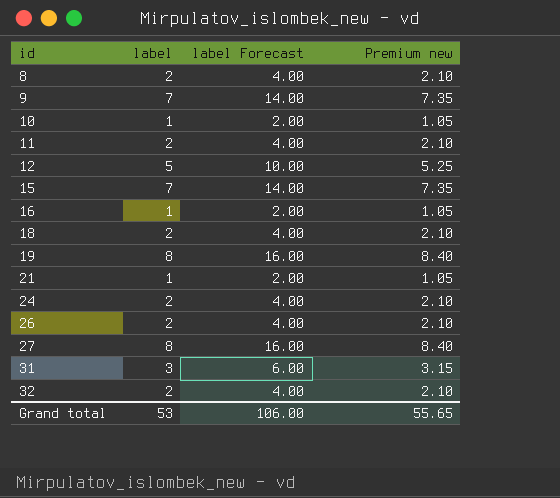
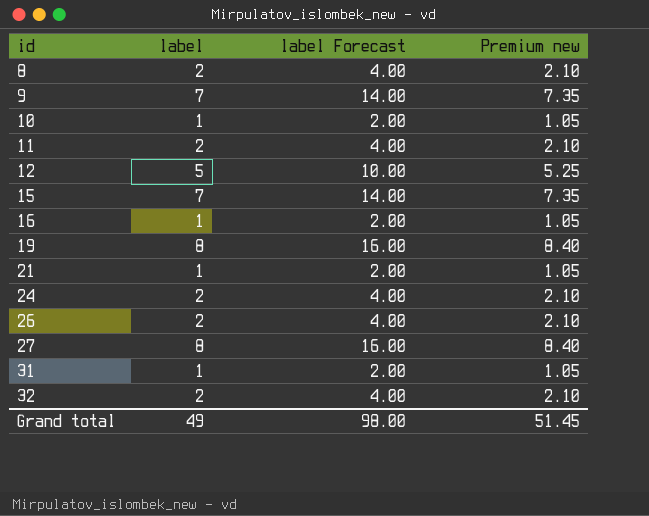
row 18: 2 | 4.00 | 2.10 -> none
31 | label: 3 -> 1
31 | label Forecast: 6.00 -> 2.00
31 | Premium new: 3.15 -> 1.05
Grand total | label: 53 -> 49
Grand total | label Forecast: 106.00 -> 98.00
Grand total | Premium new: 55.65 -> 51.45

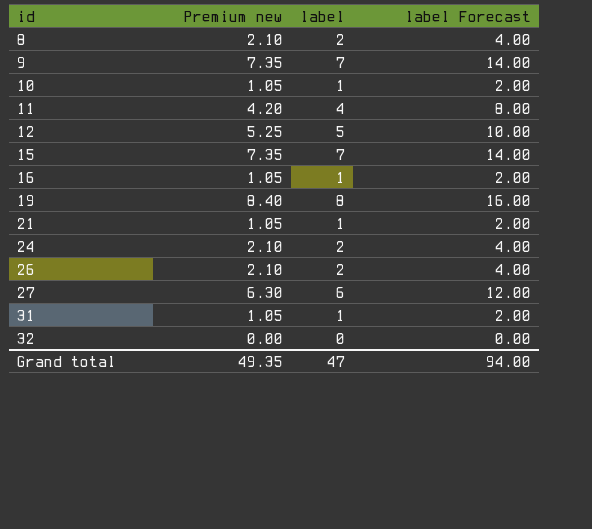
column Premium new | position: 4 -> 2
11 | Premium new: 2.10 -> 4.20
11 | label: 2 -> 4
11 | label Forecast: 4.00 -> 8.00
27 | Premium new: 8.40 -> 6.30
27 | label: 8 -> 6
27 | label Forecast: 16.00 -> 12.00
32 | Premium new: 2.10 -> 0.00
32 | label: 2 -> 0
32 | label Forecast: 4.00 -> 0.00
Grand total | Premium new: 51.45 -> 49.35
Grand total | label: 49 -> 47
Grand total | label Forecast: 98.00 -> 94.00

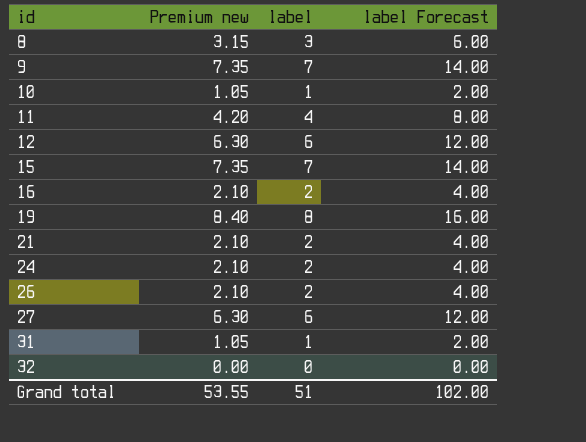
8 | Premium new: 2.10 -> 3.15
8 | label: 2 -> 3
8 | label Forecast: 4.00 -> 6.00
12 | Premium new: 5.25 -> 6.30
12 | label: 5 -> 6
12 | label Forecast: 10.00 -> 12.00
16 | Premium new: 1.05 -> 2.10
16 | label: 1 -> 2
16 | label Forecast: 2.00 -> 4.00
21 | Premium new: 1.05 -> 2.10
21 | label: 1 -> 2
21 | label Forecast: 2.00 -> 4.00
Grand total | Premium new: 49.35 -> 53.55
Grand total | label: 47 -> 51
Grand total | label Forecast: 94.00 -> 102.00

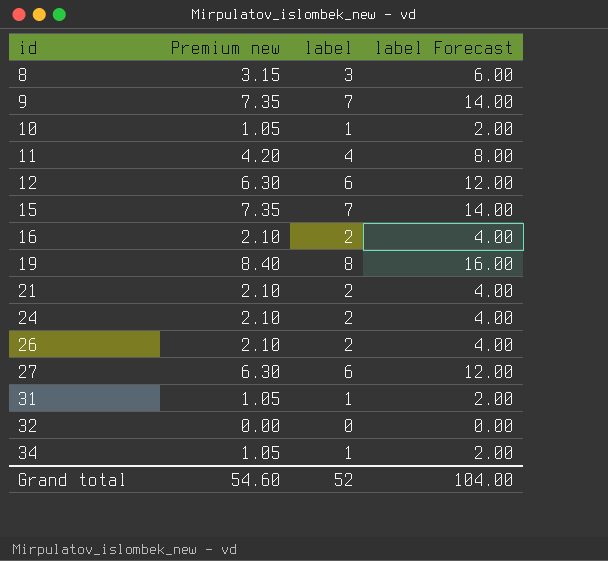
row 34: none -> 1.05 | 1 | 2.00
Grand total | Premium new: 53.55 -> 54.60
Grand total | label: 51 -> 52
Grand total | label Forecast: 102.00 -> 104.00

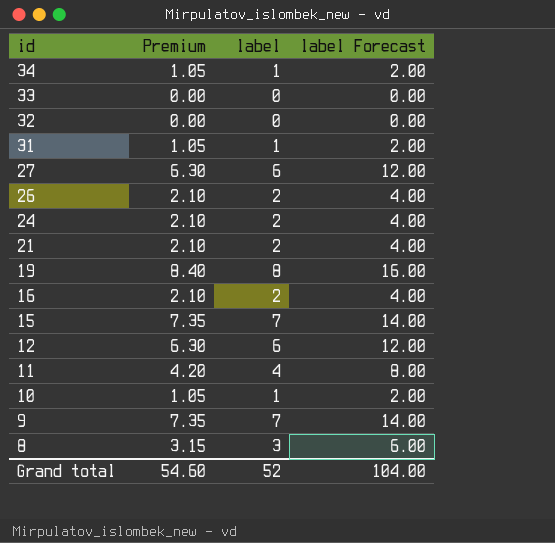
row order: id ascending -> id descending
column name: Premium new -> Premium
row 33: none -> 0.00 | 0 | 0.00

